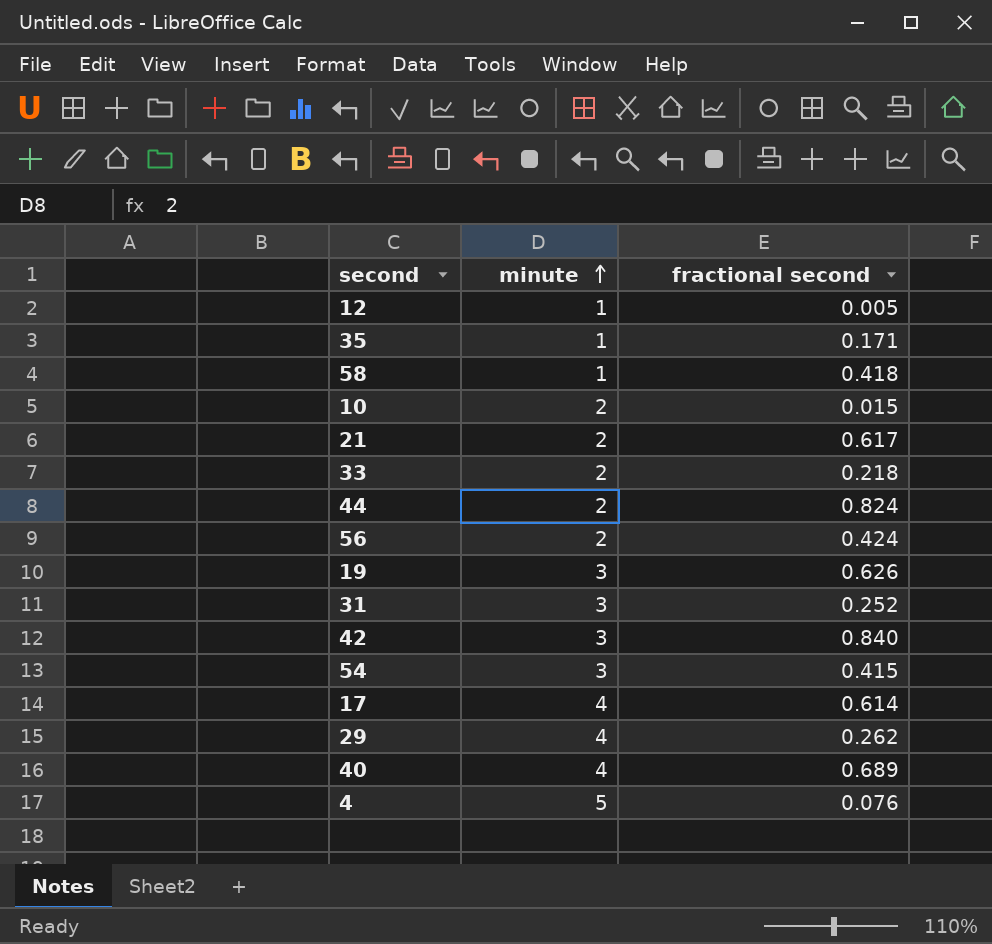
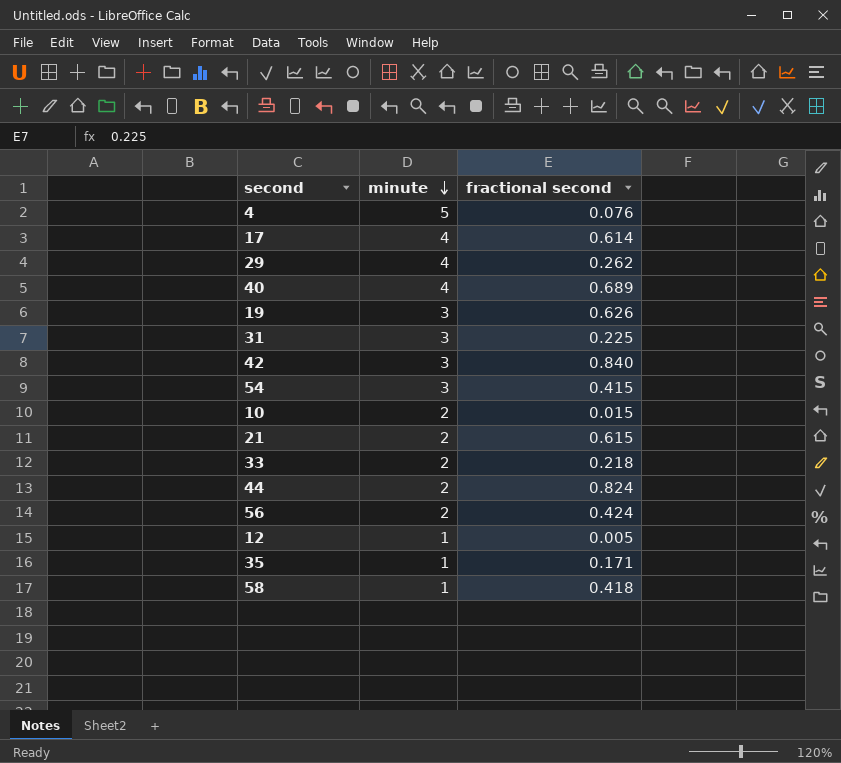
row order: minute ascending -> minute descending
31 | fractional second: 0.252 -> 0.225
21 | fractional second: 0.617 -> 0.615

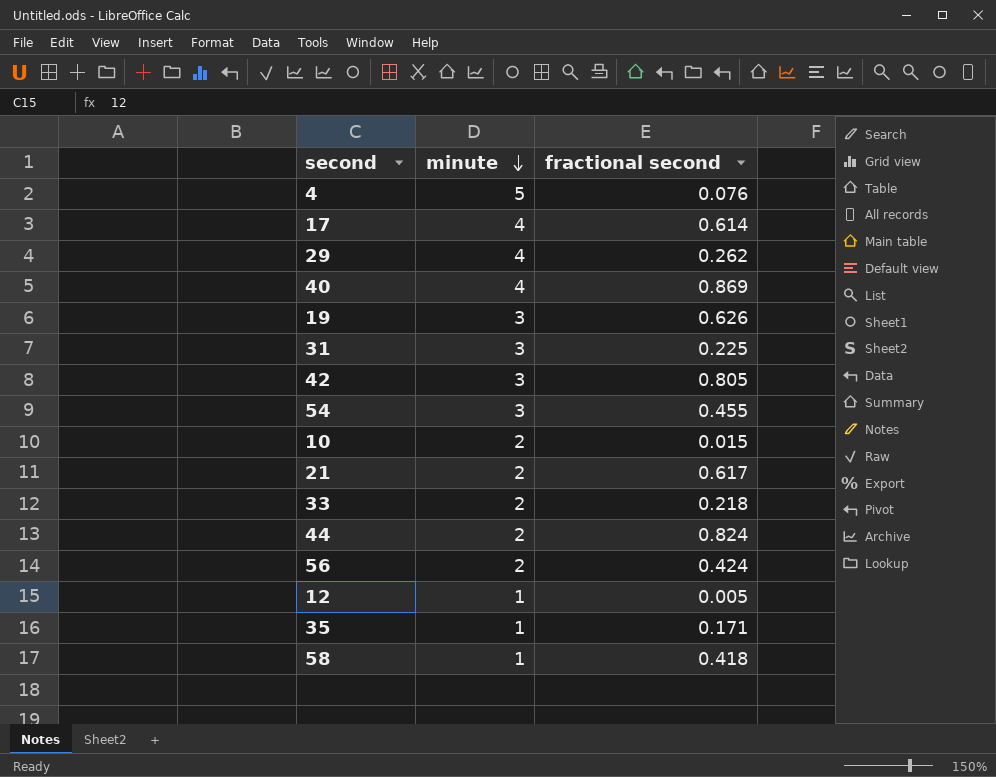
40 | fractional second: 0.689 -> 0.869
42 | fractional second: 0.840 -> 0.805
54 | fractional second: 0.415 -> 0.455
21 | fractional second: 0.615 -> 0.617

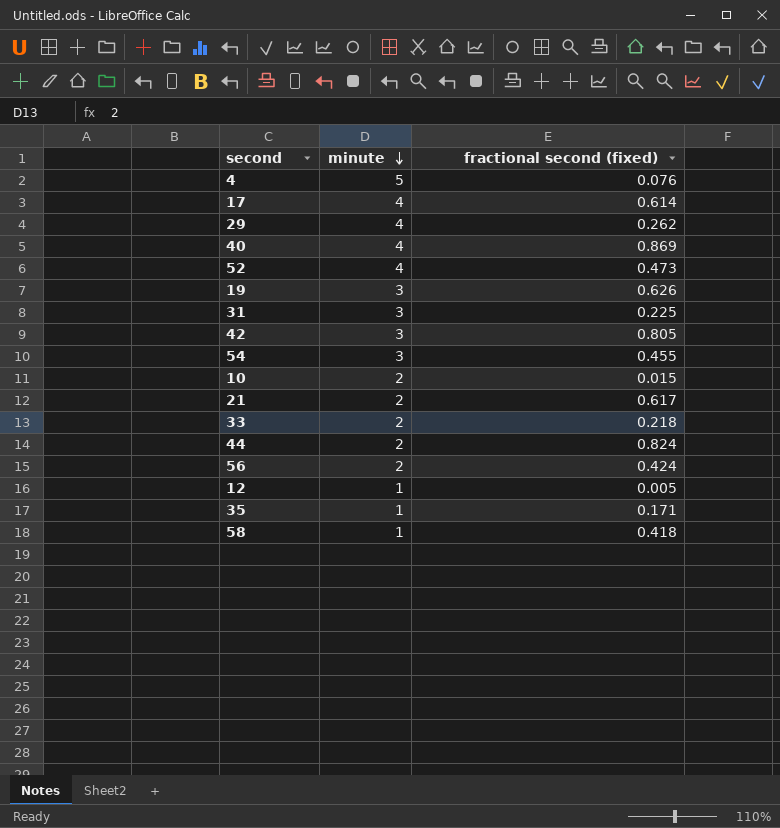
column name: fractional second -> fractional second (fixed)
row 52: none -> 4 | 0.473

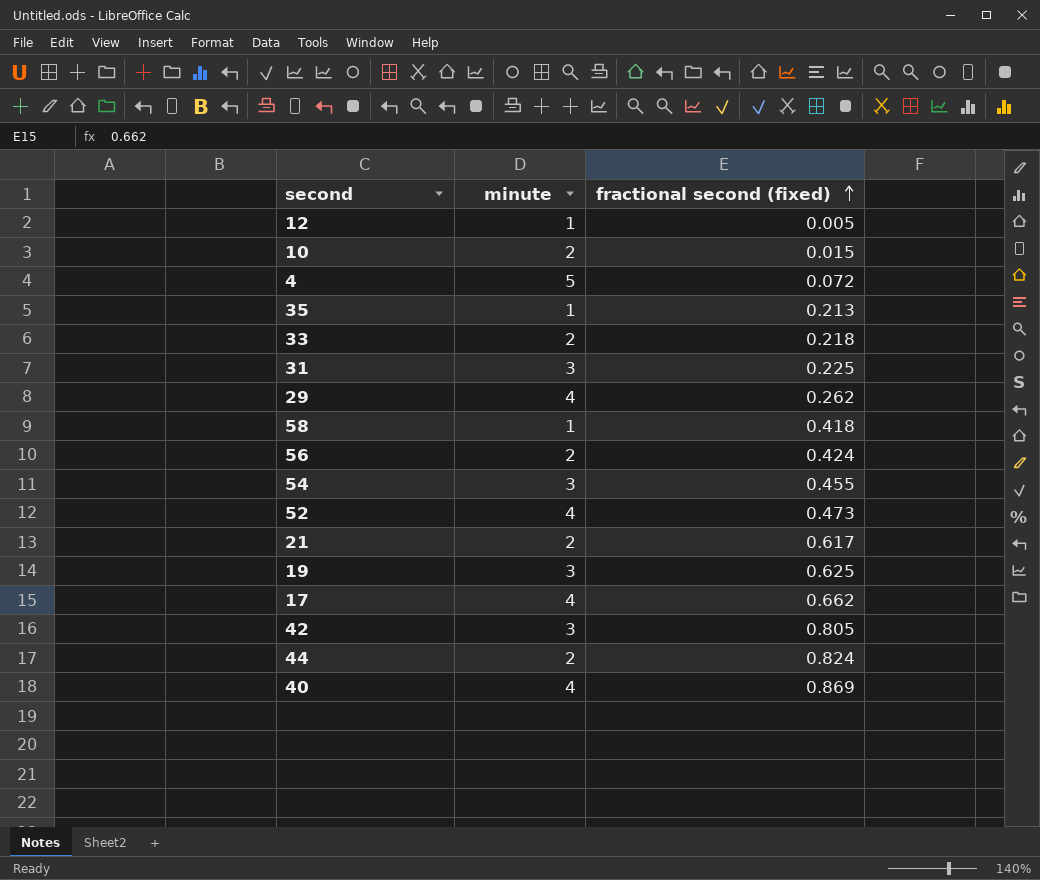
row order: minute descending -> fractional second (fixed) ascending
4 | fractional second (fixed): 0.076 -> 0.072
35 | fractional second (fixed): 0.171 -> 0.213
19 | fractional second (fixed): 0.626 -> 0.625
17 | fractional second (fixed): 0.614 -> 0.662

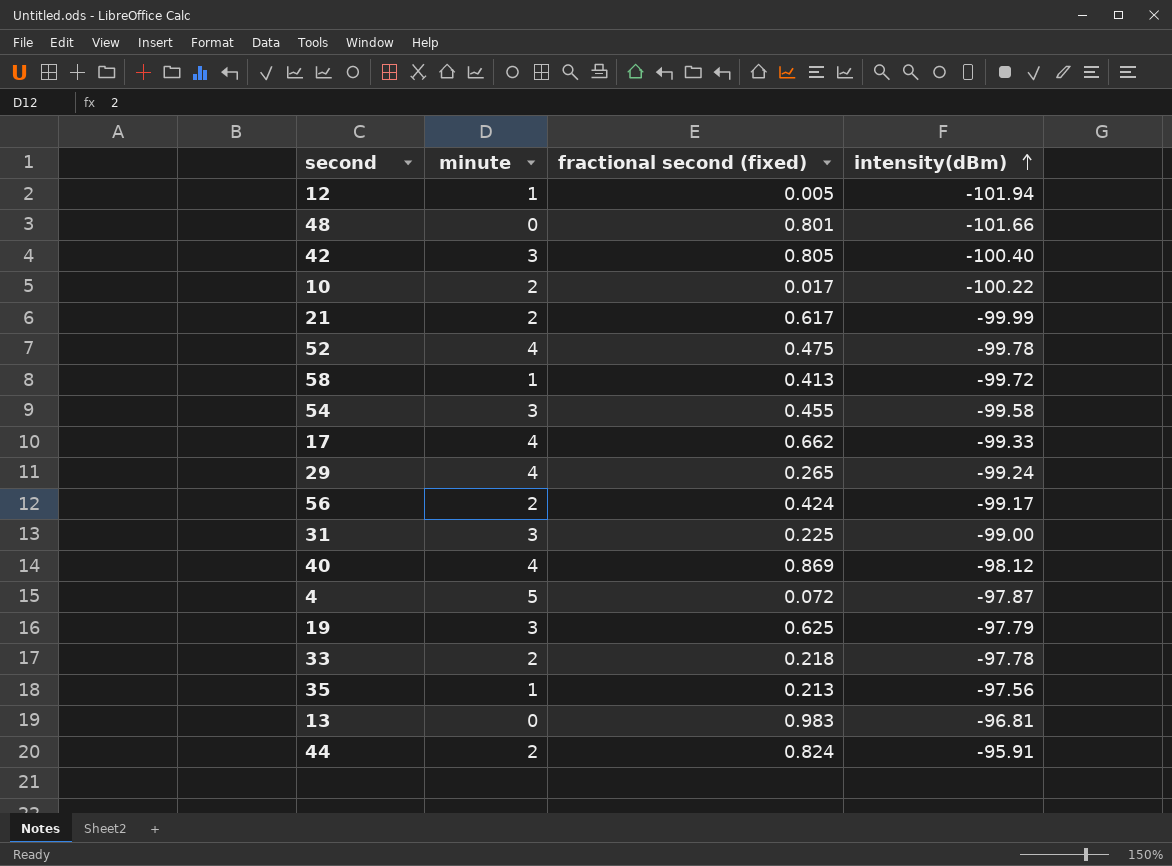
row order: fractional second (fixed) ascending -> intensity(dBm) ascending
column intensity(dBm) | position: none -> 4
row 48: none -> 0 | 0.801 | -101.66
10 | fractional second (fixed): 0.015 -> 0.017
52 | fractional second (fixed): 0.473 -> 0.475
58 | fractional second (fixed): 0.418 -> 0.413
29 | fractional second (fixed): 0.262 -> 0.265
row 13: none -> 0 | 0.983 | -96.81

